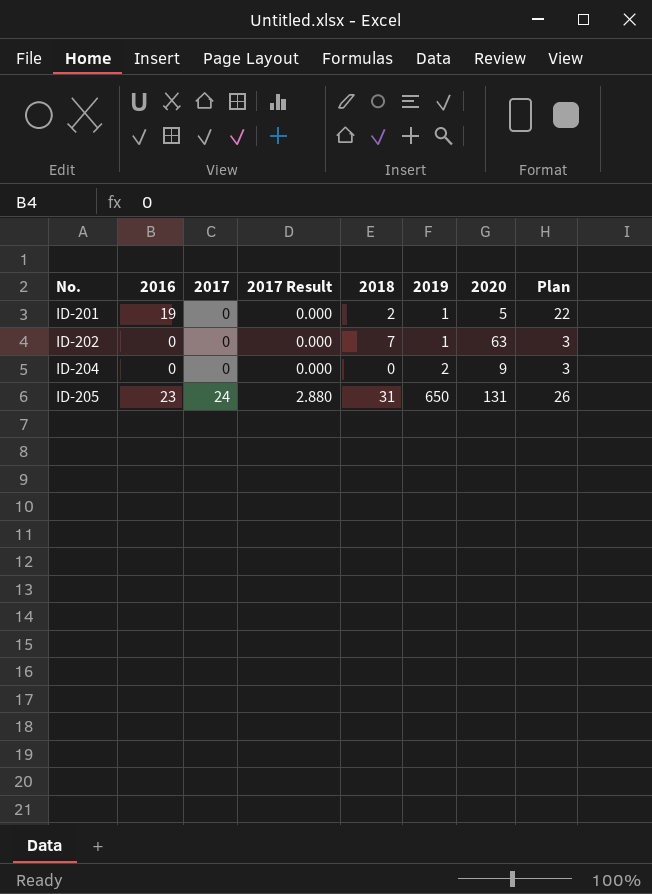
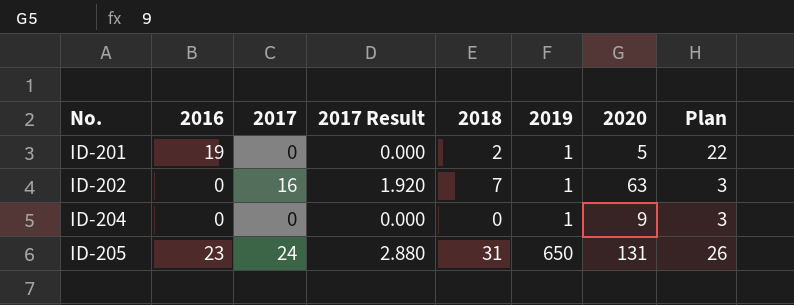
ID-202 | 2017: 0 -> 16
ID-202 | 2017 Result: 0.000 -> 1.920
ID-204 | 2019: 2 -> 1

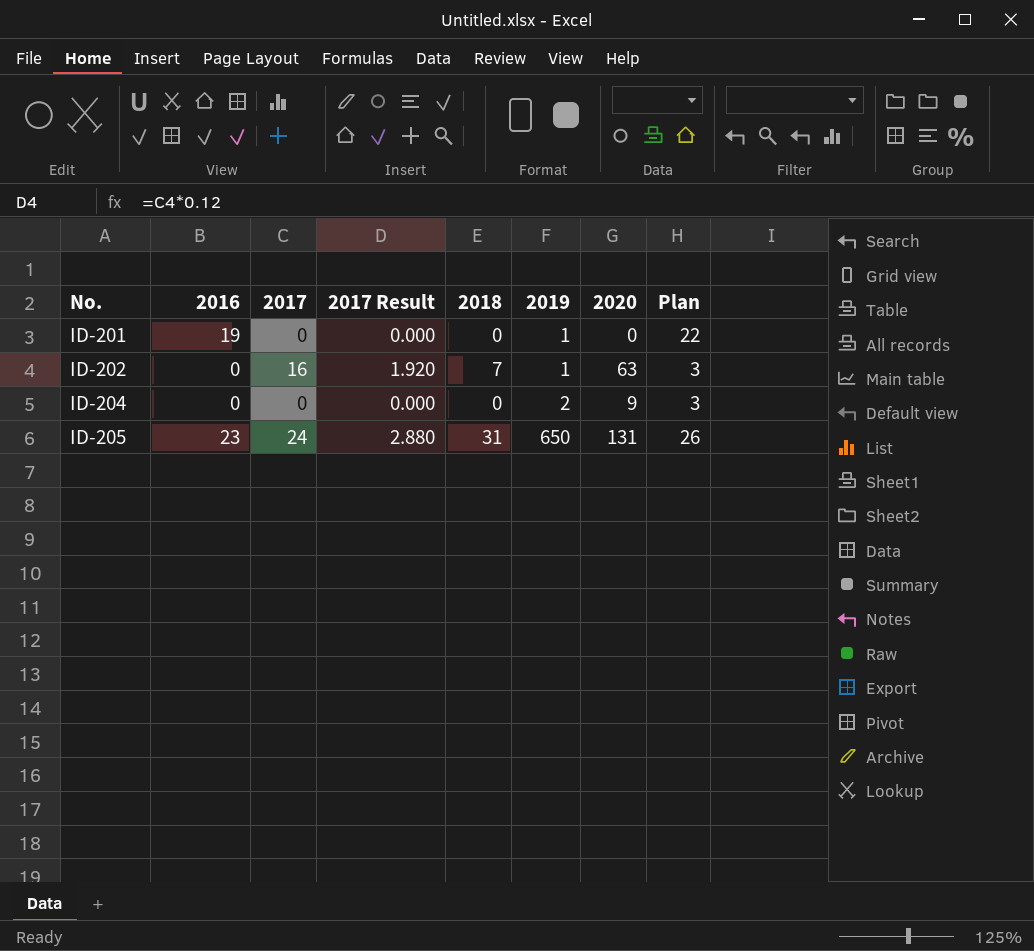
ID-201 | 2018: 2 -> 0
ID-201 | 2020: 5 -> 0
ID-204 | 2019: 1 -> 2

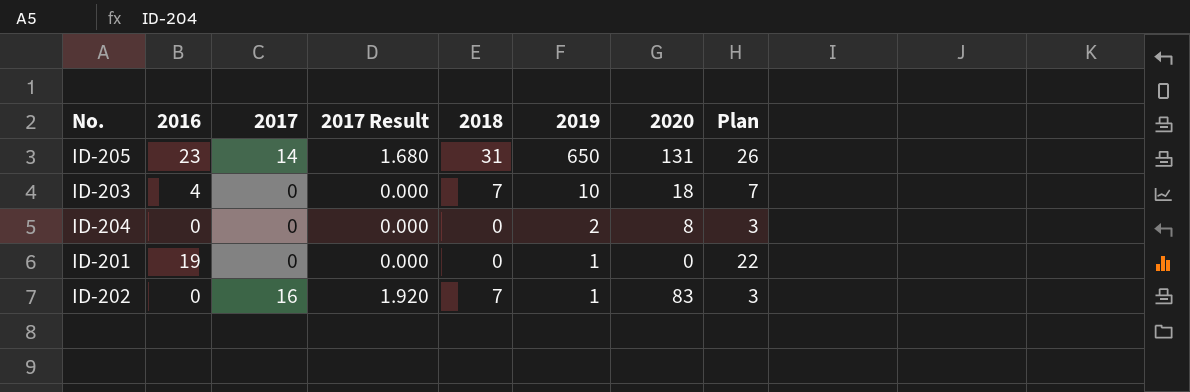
row order: No. ascending -> 2019 descending
ID-205 | 2017: 24 -> 14
ID-205 | 2017 Result: 2.880 -> 1.680
row ID-203: none -> 4 | 0 | 0.000 | 7 | 10 | 18 | 7
ID-204 | 2020: 9 -> 8
ID-202 | 2020: 63 -> 83

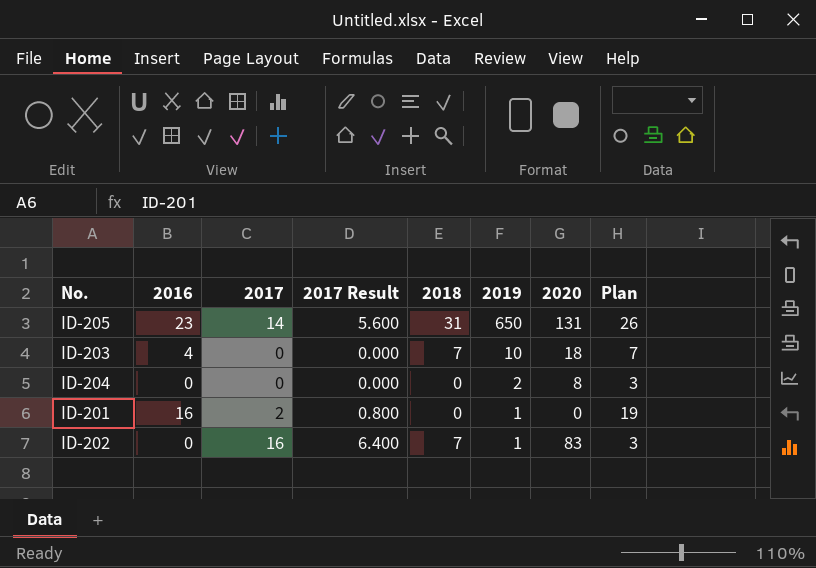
column 2017 Result | formula: [2017] * 0.12 -> [2017] * 0.4
ID-201 | 2016: 19 -> 16
ID-201 | 2017: 0 -> 2
ID-201 | Plan: 22 -> 19

